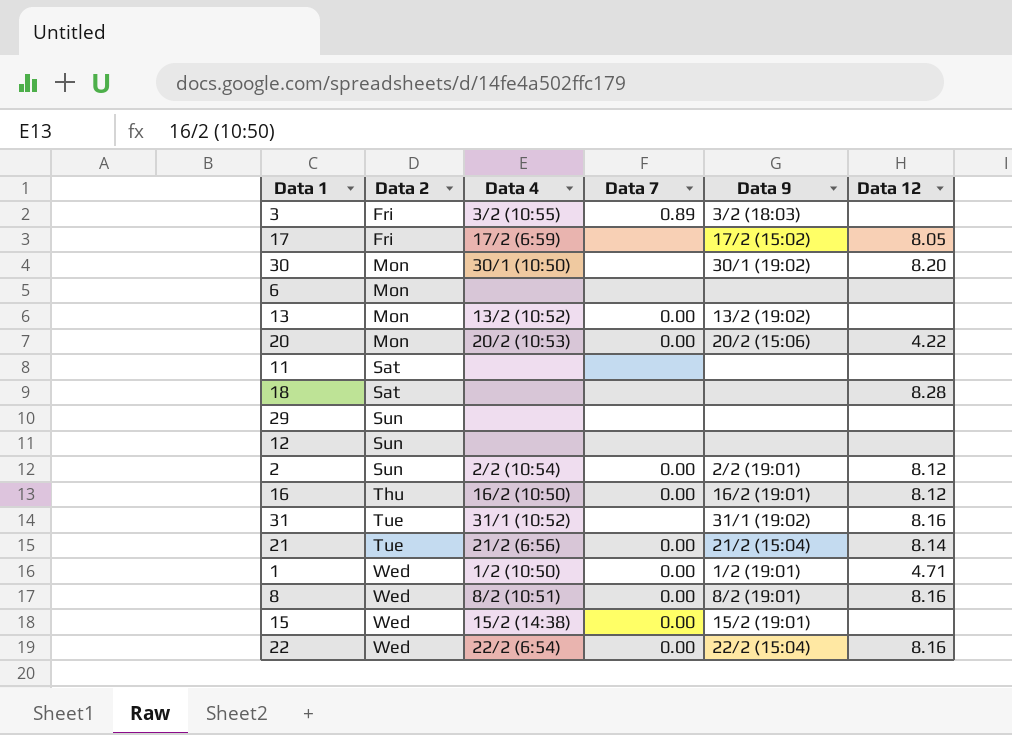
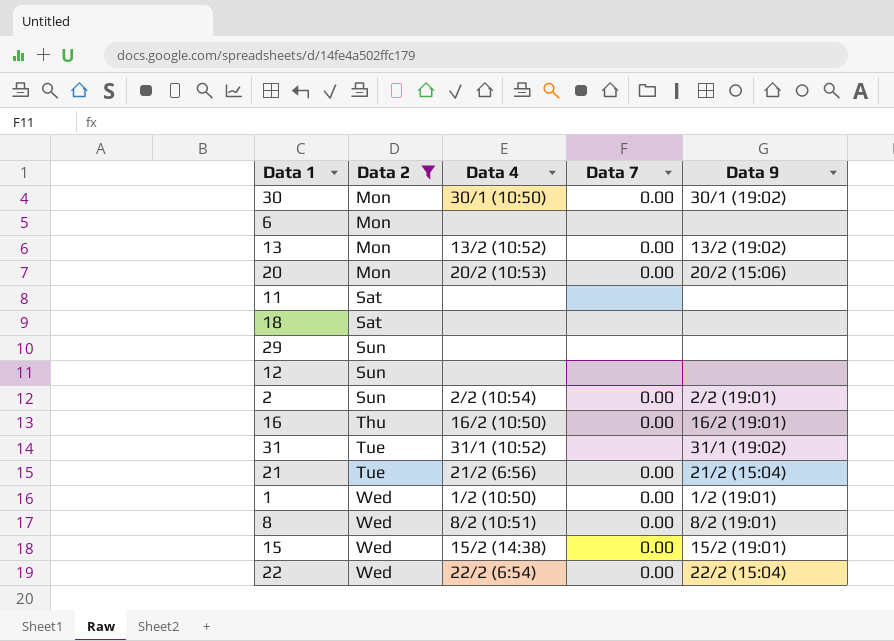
filter: none -> Data 2 != Fri
column Data 12 | position: 6 -> none
30 | Data 7: none -> 0.00

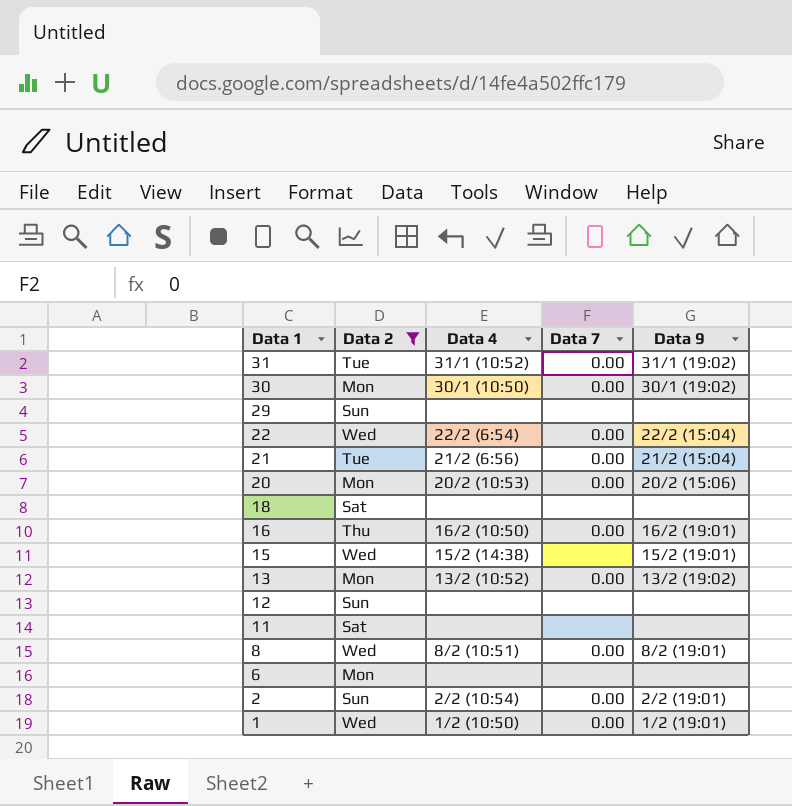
row order: Data 2 ascending -> Data 1 descending
31 | Data 7: none -> 0.00
15 | Data 7: 0.00 -> none

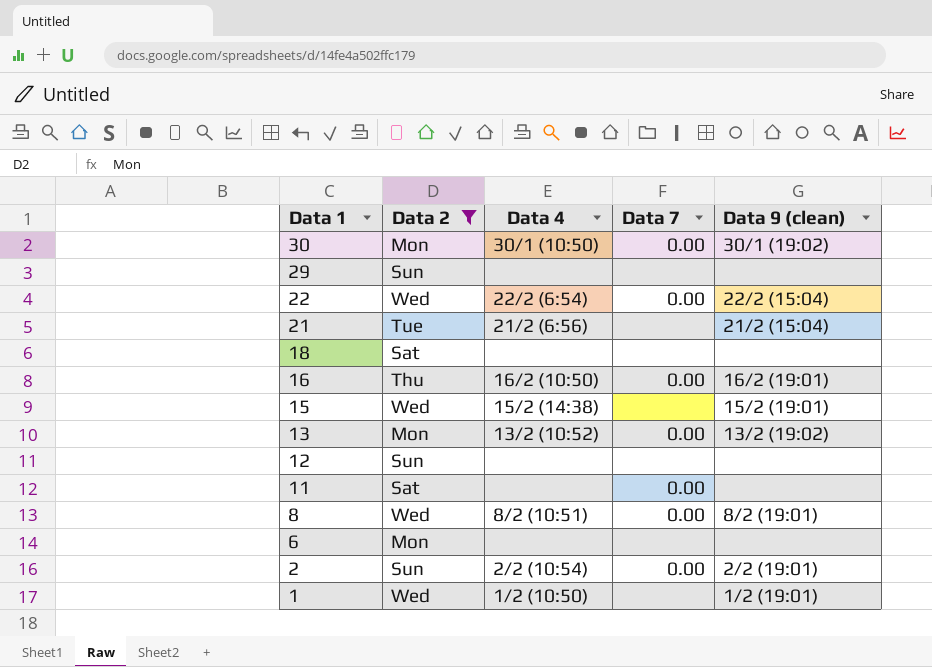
column name: Data 9 -> Data 9 (clean)
row 31: Tue | 31/1 (10:52) | 0.00 | 31/1 (19:02) -> none
row 20: Mon | 20/2 (10:53) | 0.00 | 20/2 (15:06) -> none
21 | Data 7: 0.00 -> none
11 | Data 7: none -> 0.00
1 | Data 7: 0.00 -> none

